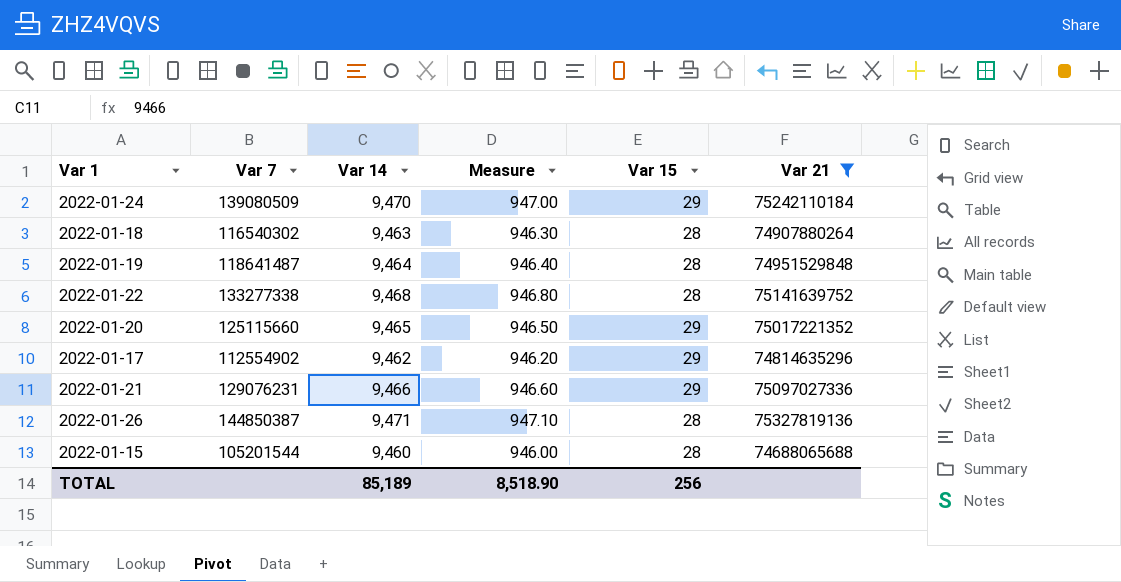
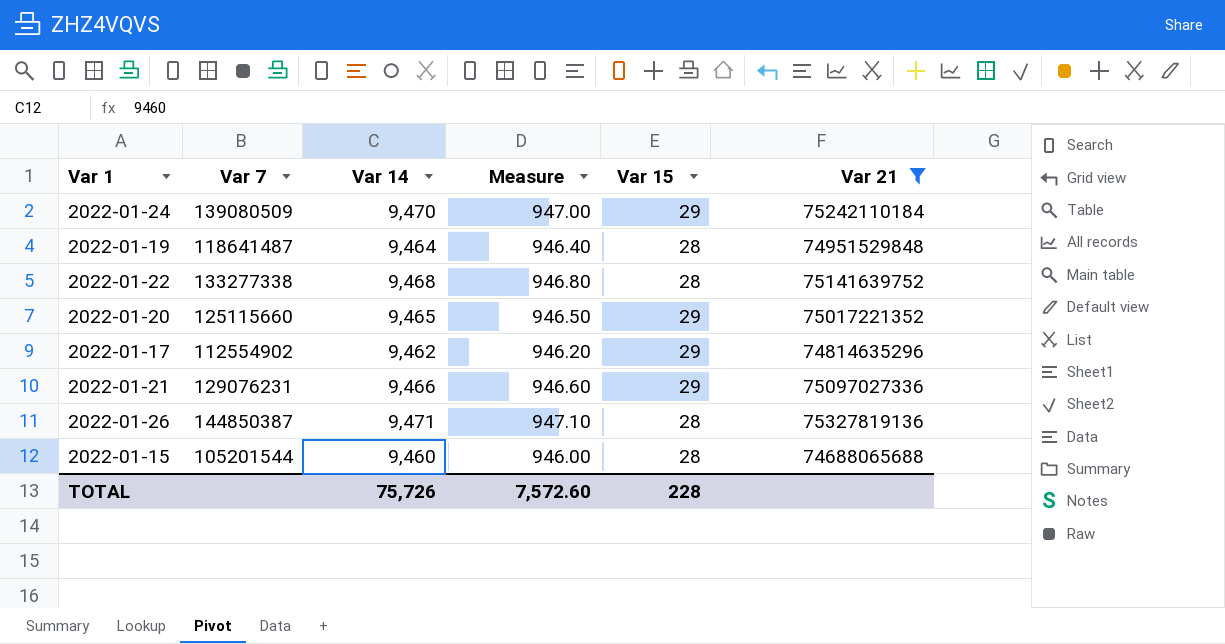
row 2022-01-18: 116540302 | 9,463 | 946.30 | 28 | 74907880264 -> none
TOTAL | Var 14: 85,189 -> 75,726
TOTAL | Measure: 8,518.90 -> 7,572.60
TOTAL | Var 15: 256 -> 228

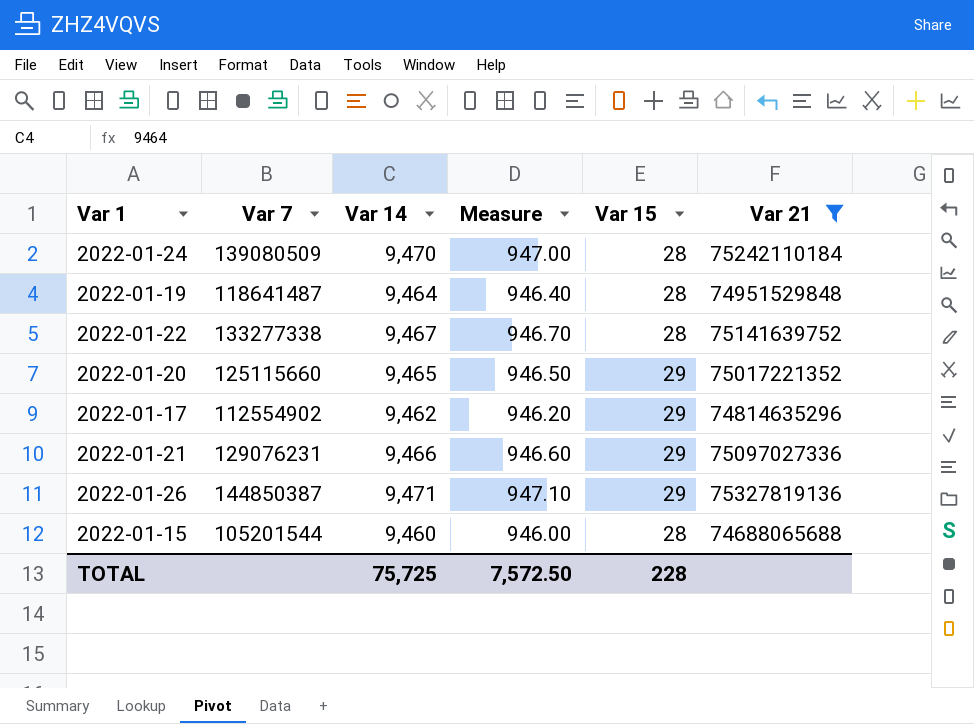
2022-01-24 | Var 15: 29 -> 28
2022-01-22 | Var 14: 9,468 -> 9,467
2022-01-22 | Measure: 946.80 -> 946.70
2022-01-26 | Var 15: 28 -> 29
TOTAL | Var 14: 75,726 -> 75,725
TOTAL | Measure: 7,572.60 -> 7,572.50

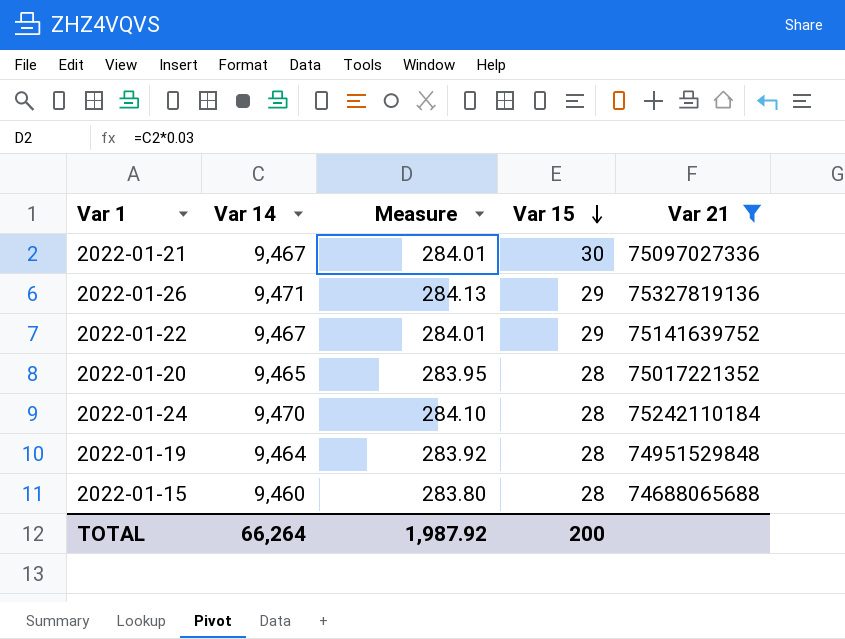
row order: none -> Var 15 descending
column Var 7 | position: 2 -> none
column Measure | formula: [Var 14] * 0.1 -> [Var 14] * 0.03
row 2022-01-17: 112554902 | 9,462 | 946.20 | 29 | 74814635296 -> none
2022-01-21 | Var 14: 9,466 -> 9,467
2022-01-21 | Var 15: 29 -> 30
2022-01-22 | Var 15: 28 -> 29
2022-01-20 | Var 15: 29 -> 28
TOTAL | Var 14: 75,725 -> 66,264
TOTAL | Measure: 7,572.50 -> 1,987.92
TOTAL | Var 15: 228 -> 200

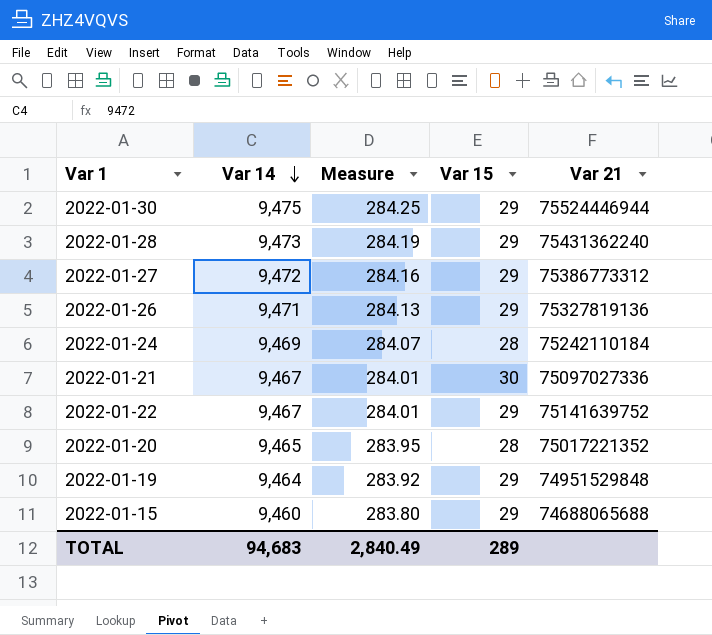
filter: Var 21 <= 75327819136 -> none
row order: Var 15 descending -> Var 14 descending
2022-01-24 | Var 14: 9,470 -> 9,469
2022-01-24 | Measure: 284.10 -> 284.07
2022-01-19 | Var 15: 28 -> 29
2022-01-15 | Var 15: 28 -> 29
TOTAL | Var 14: 66,264 -> 94,683
TOTAL | Measure: 1,987.92 -> 2,840.49
TOTAL | Var 15: 200 -> 289

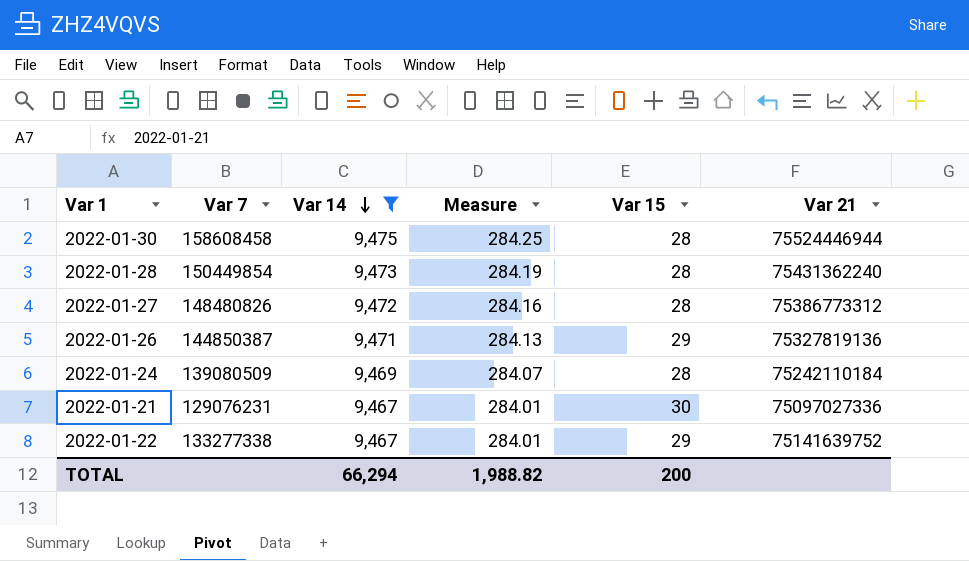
filter: none -> Var 14 >= 9,467
column Var 7 | position: none -> 2
2022-01-30 | Var 15: 29 -> 28
2022-01-28 | Var 15: 29 -> 28
2022-01-27 | Var 15: 29 -> 28
TOTAL | Var 14: 94,683 -> 66,294
TOTAL | Measure: 2,840.49 -> 1,988.82
TOTAL | Var 15: 289 -> 200

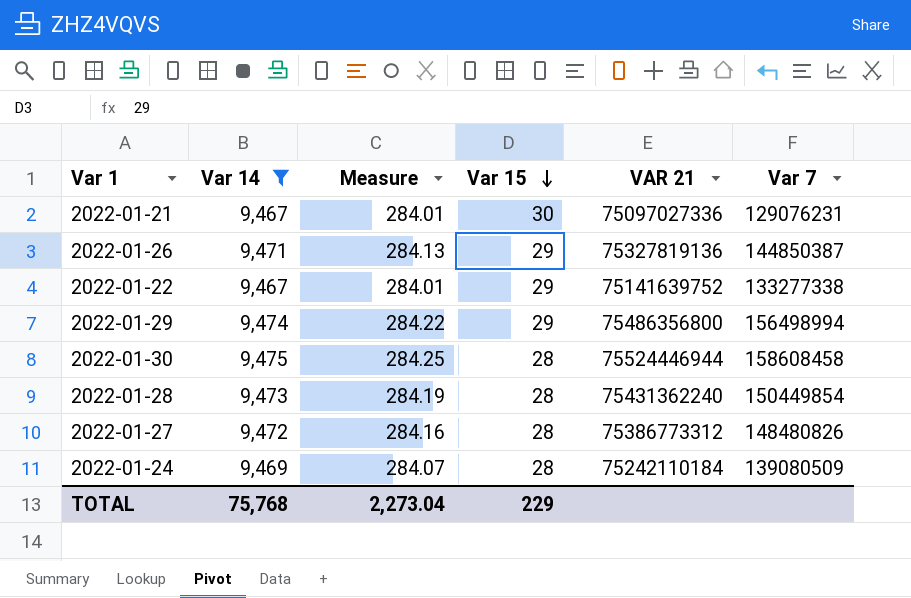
row order: Var 14 descending -> Var 15 descending
column name: Var 21 -> VAR 21
column Var 7 | position: 2 -> 6
row 2022-01-29: none -> 9,474 | 284.22 | 29 | 75486356800 | 156498994
TOTAL | Var 14: 66,294 -> 75,768
TOTAL | Measure: 1,988.82 -> 2,273.04
TOTAL | Var 15: 200 -> 229

